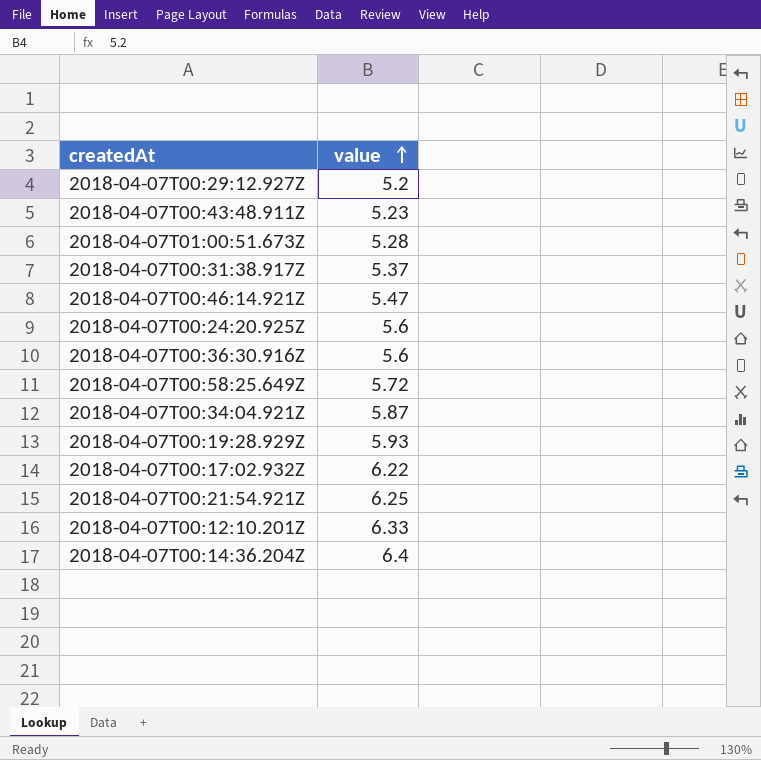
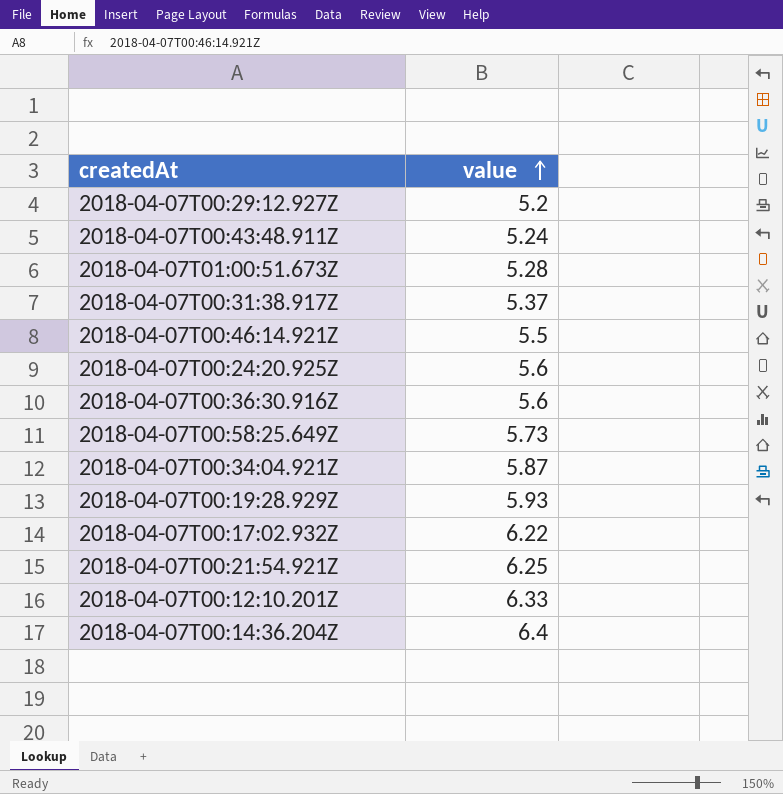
2018-04-07T00:43:48.911Z | value: 5.23 -> 5.24
2018-04-07T00:46:14.921Z | value: 5.47 -> 5.5
2018-04-07T00:58:25.649Z | value: 5.72 -> 5.73

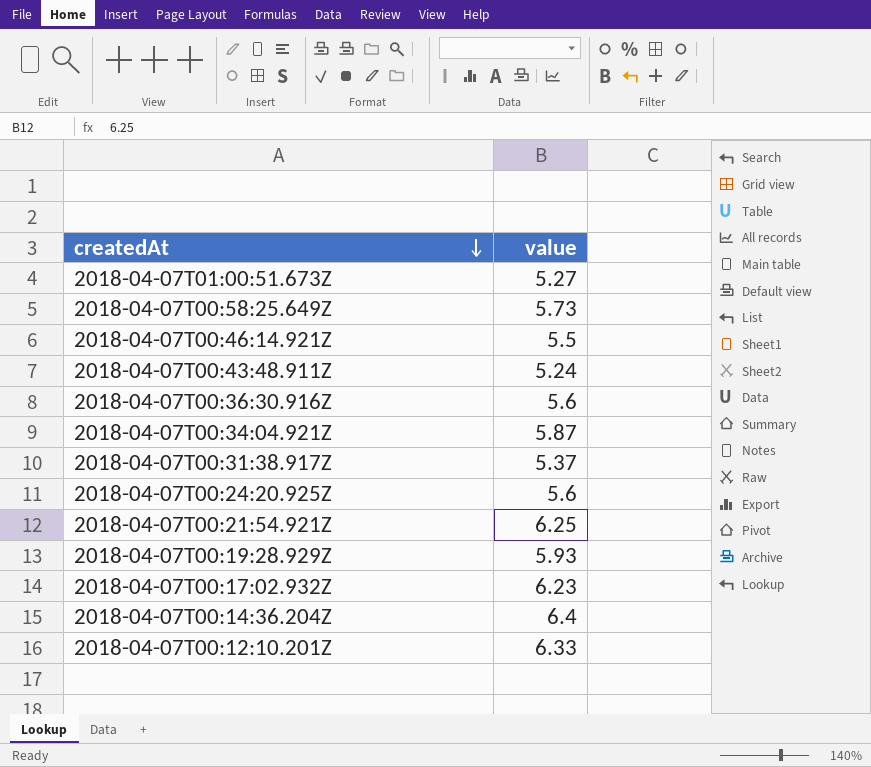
row order: value ascending -> createdAt descending
row 2018-04-07T00:29:12.927Z: 5.2 -> none
2018-04-07T01:00:51.673Z | value: 5.28 -> 5.27
2018-04-07T00:17:02.932Z | value: 6.22 -> 6.23

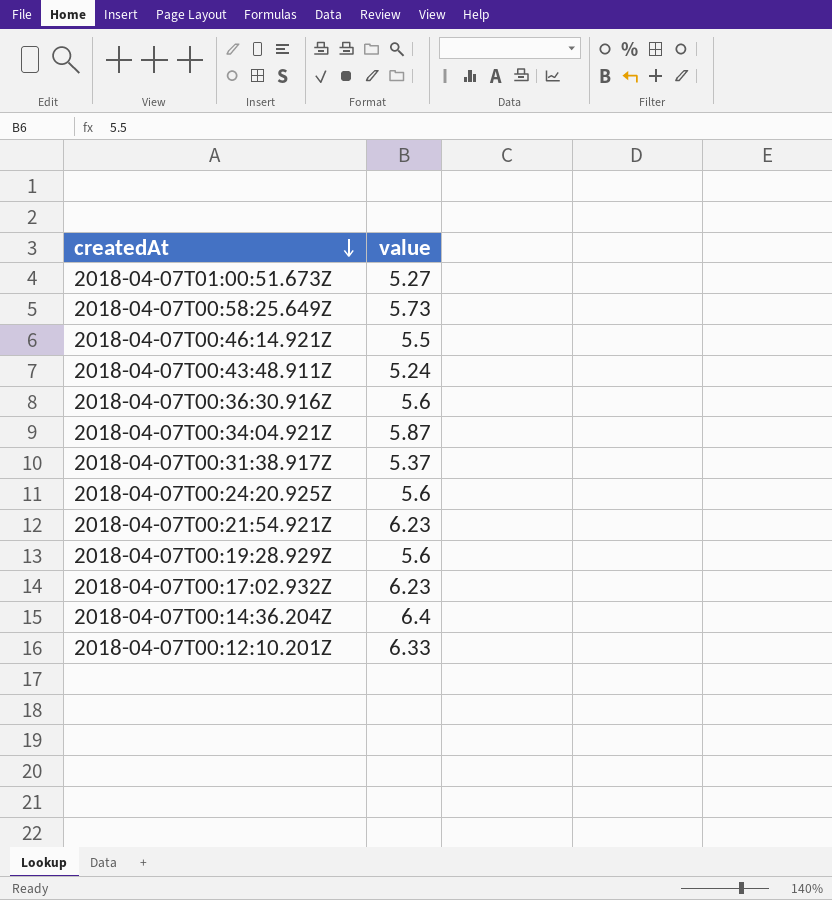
2018-04-07T00:21:54.921Z | value: 6.25 -> 6.23
2018-04-07T00:19:28.929Z | value: 5.93 -> 5.6

